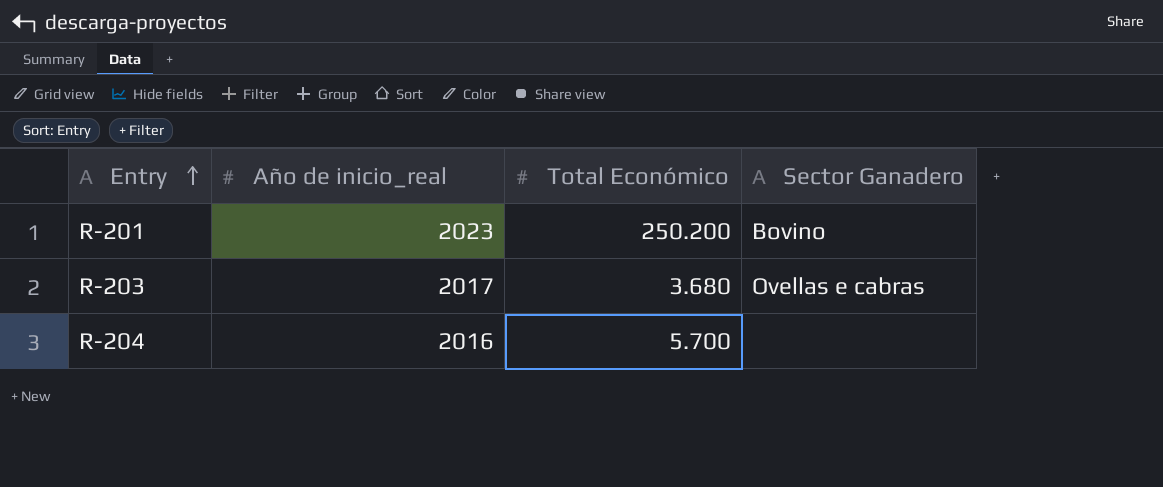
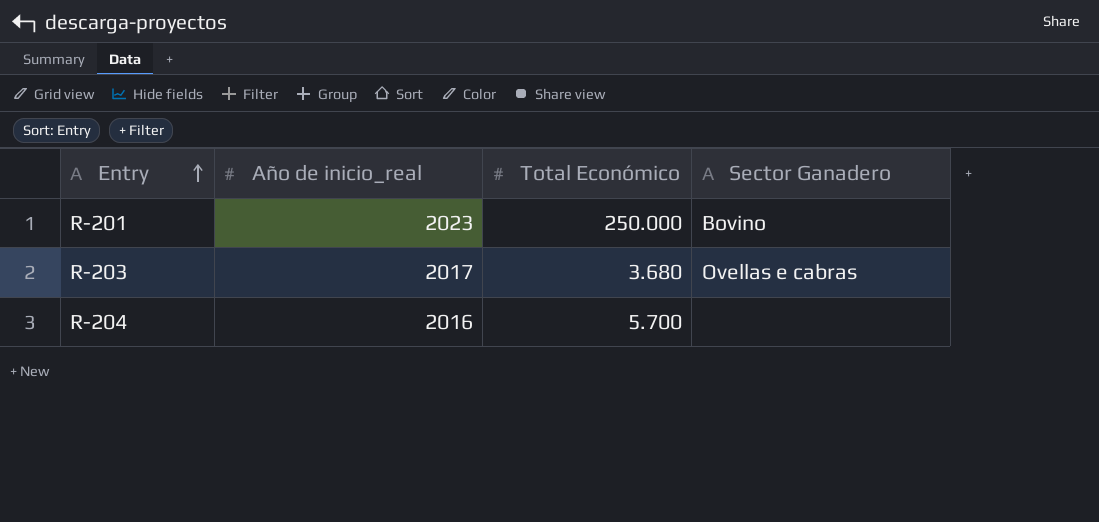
R-201 | Total Económico: 250.200 -> 250.000

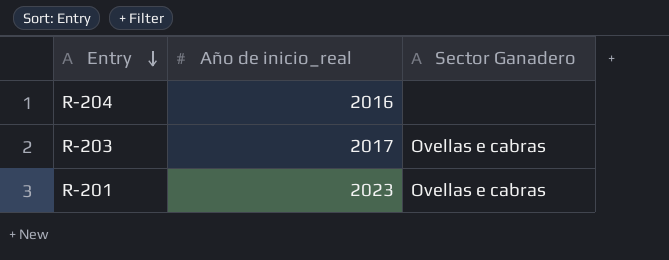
row order: Entry ascending -> Entry descending
column Total Económico | position: 3 -> none
R-201 | Sector Ganadero: Bovino -> Ovellas e cabras

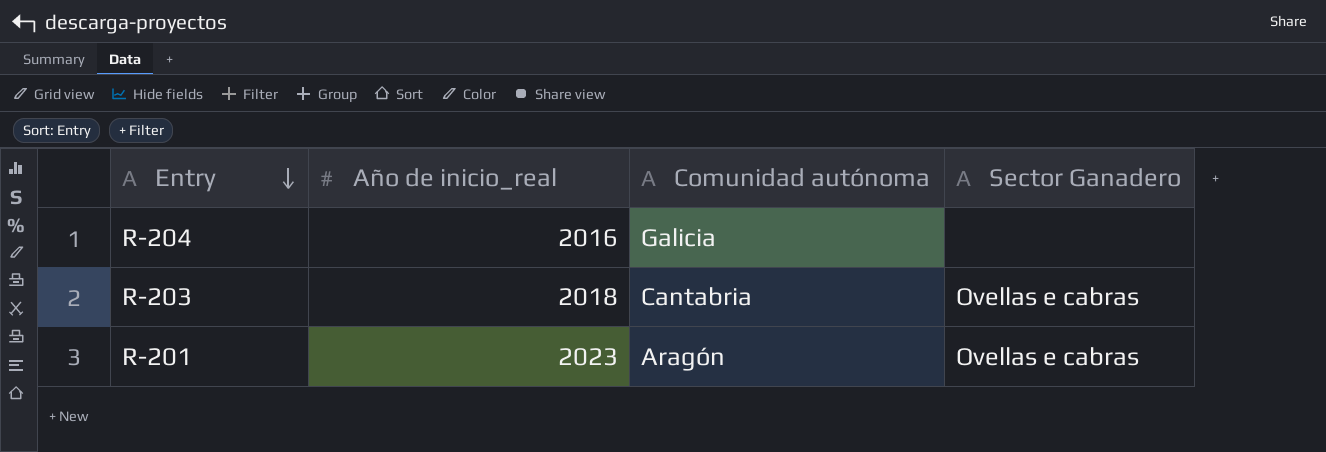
column Comunidad autónoma | position: none -> 3
R-203 | Año de inicio_real: 2017 -> 2018

